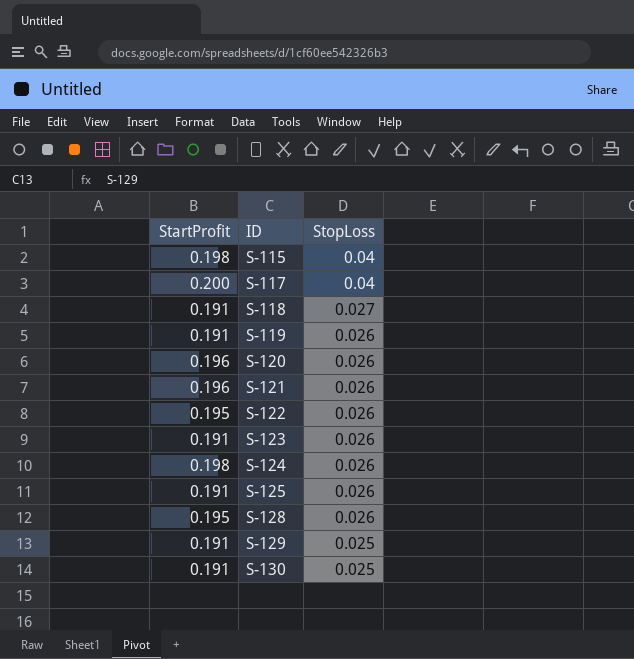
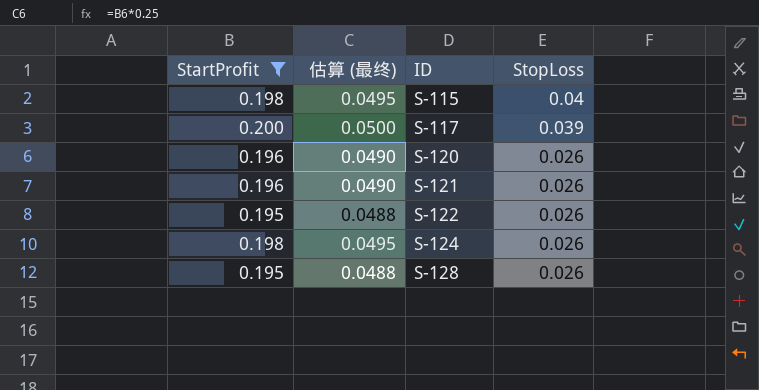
filter: none -> StartProfit != 0.191
column 估算 (最终) | formula: none -> [StartProfit] * 0.25
S-117 | StopLoss: 0.04 -> 0.039

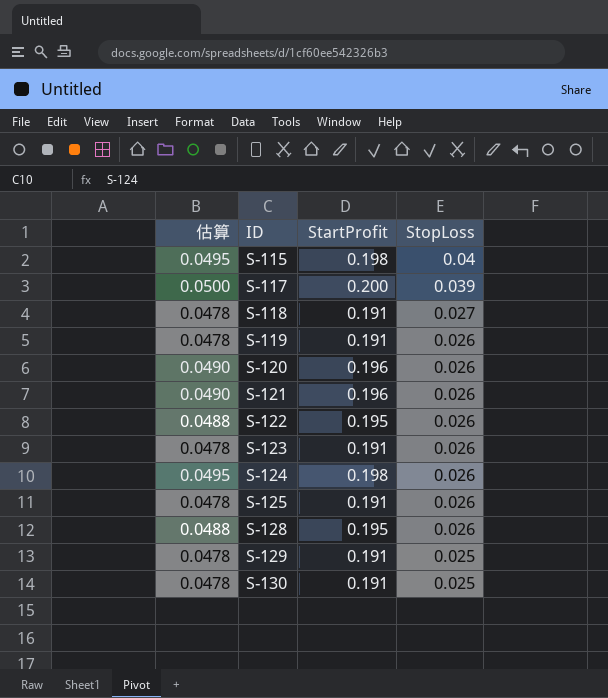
filter: StartProfit != 0.191 -> none
column name: 估算 (最终) -> 估算
column StartProfit | position: 1 -> 3

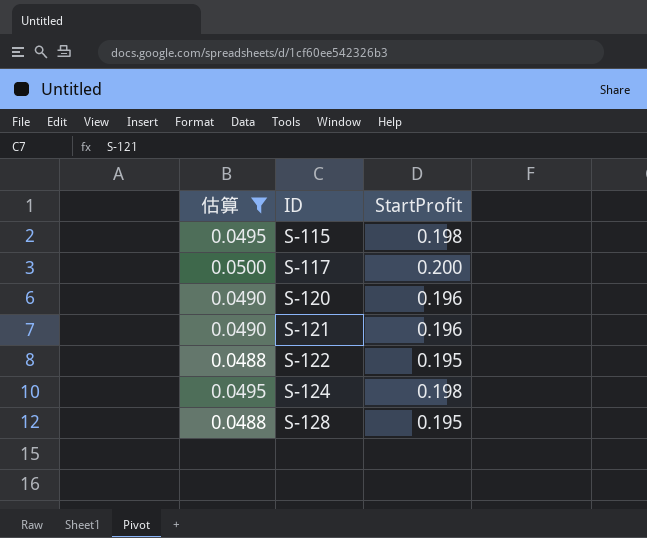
filter: none -> 估算 != 0.0478
column StopLoss | position: 4 -> none

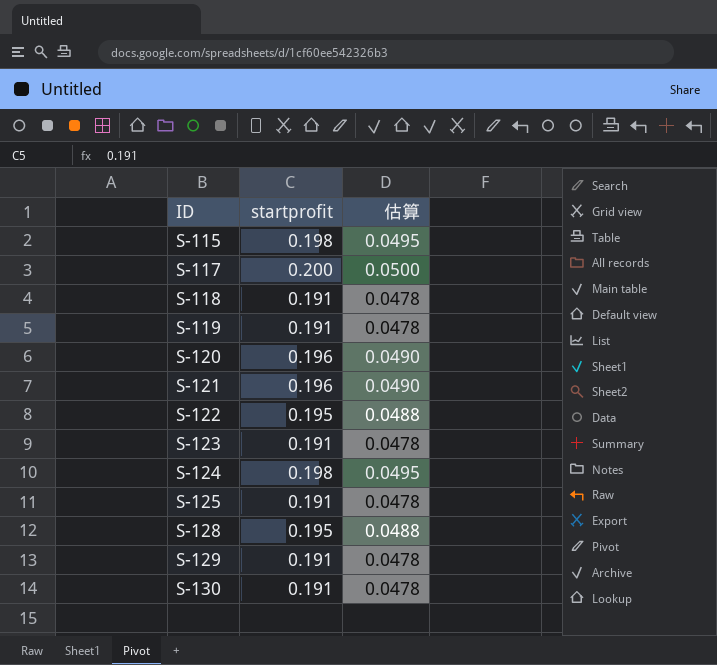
filter: 估算 != 0.0478 -> none
column name: StartProfit -> startprofit
column 估算 | position: 1 -> 3

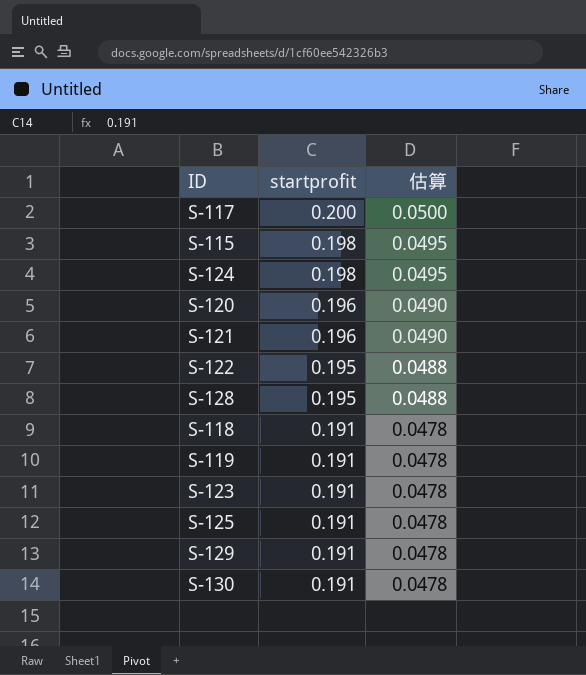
row order: ID ascending -> startprofit descending

